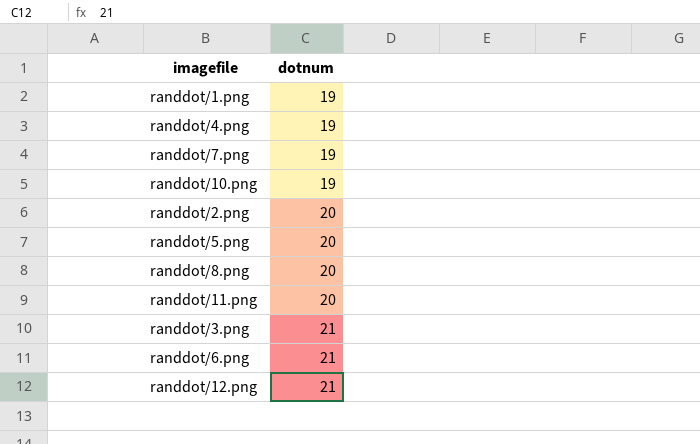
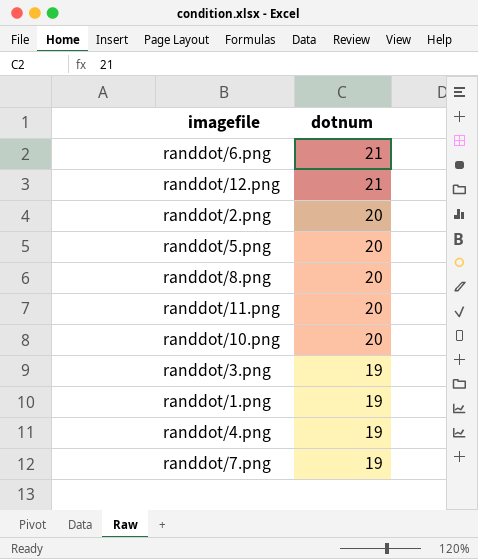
row order: dotnum ascending -> dotnum descending
randdot/10.png | dotnum: 19 -> 20
randdot/3.png | dotnum: 21 -> 19

